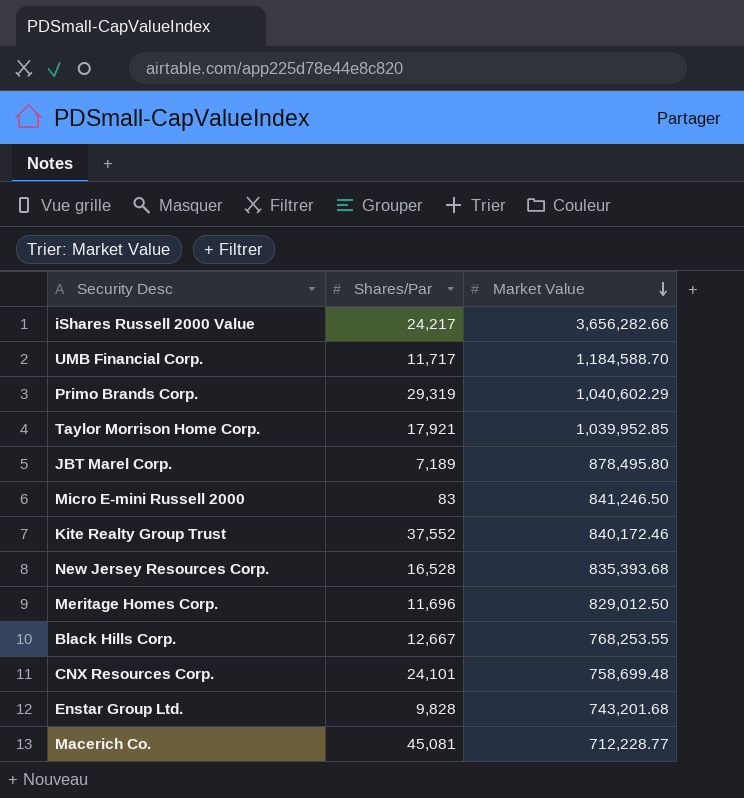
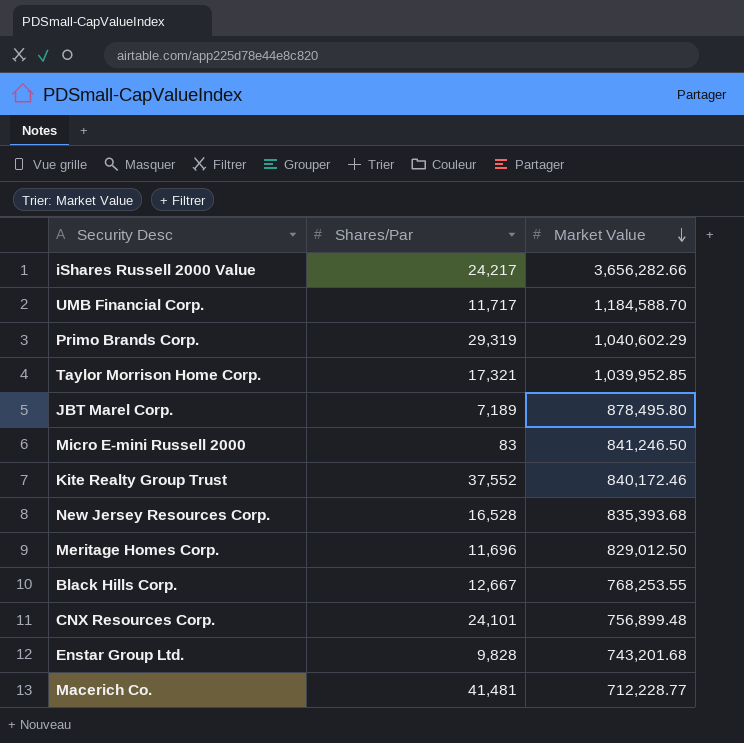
Taylor Morrison Home Corp. | Shares/Par: 17,921 -> 17,321
CNX Resources Corp. | Market Value: 758,699.48 -> 756,899.48
Macerich Co. | Shares/Par: 45,081 -> 41,481

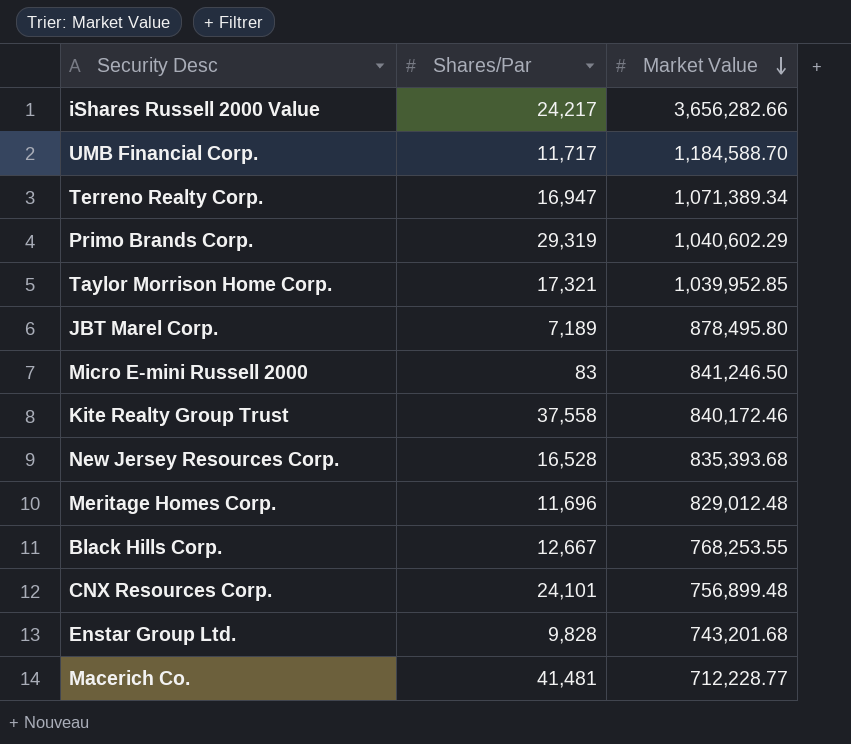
row Terreno Realty Corp.: none -> 16,947 | 1,071,389.34
Kite Realty Group Trust | Shares/Par: 37,552 -> 37,558
Meritage Homes Corp. | Market Value: 829,012.50 -> 829,012.48

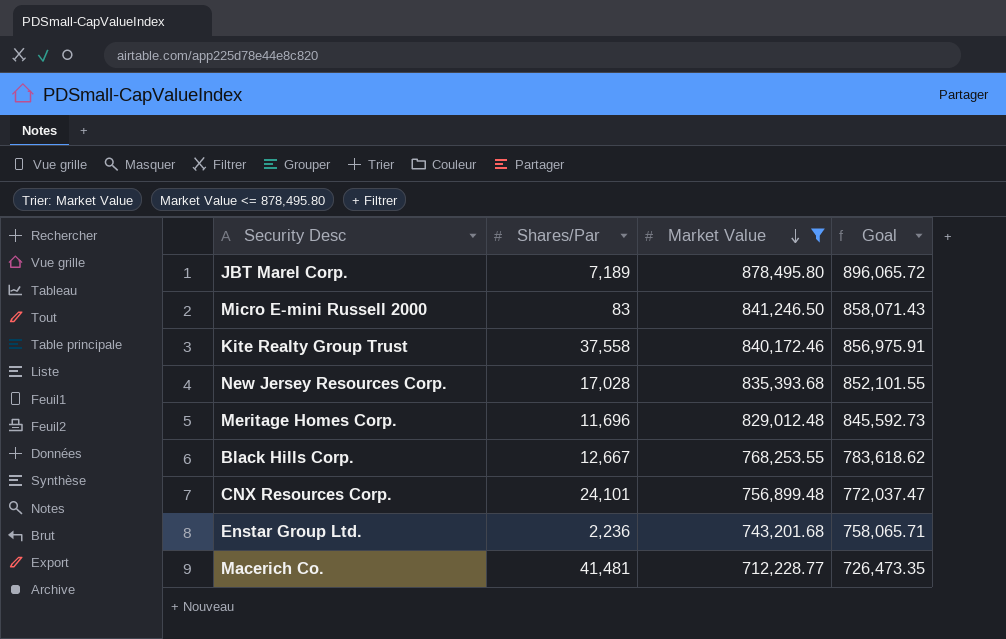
filter: none -> Market Value <= 878,495.80
column Goal | formula: none -> [Market Value] * 1.02
New Jersey Resources Corp. | Shares/Par: 16,528 -> 17,028
Enstar Group Ltd. | Shares/Par: 9,828 -> 2,236

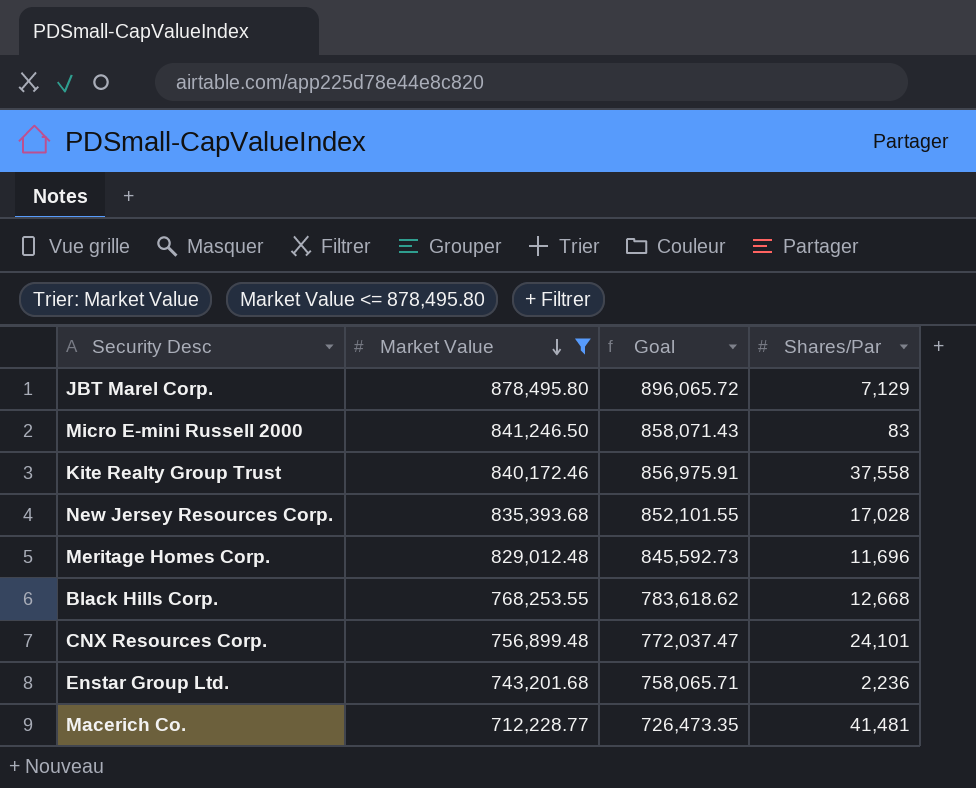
column Shares/Par | position: 2 -> 4
JBT Marel Corp. | Shares/Par: 7,189 -> 7,129
Black Hills Corp. | Shares/Par: 12,667 -> 12,668

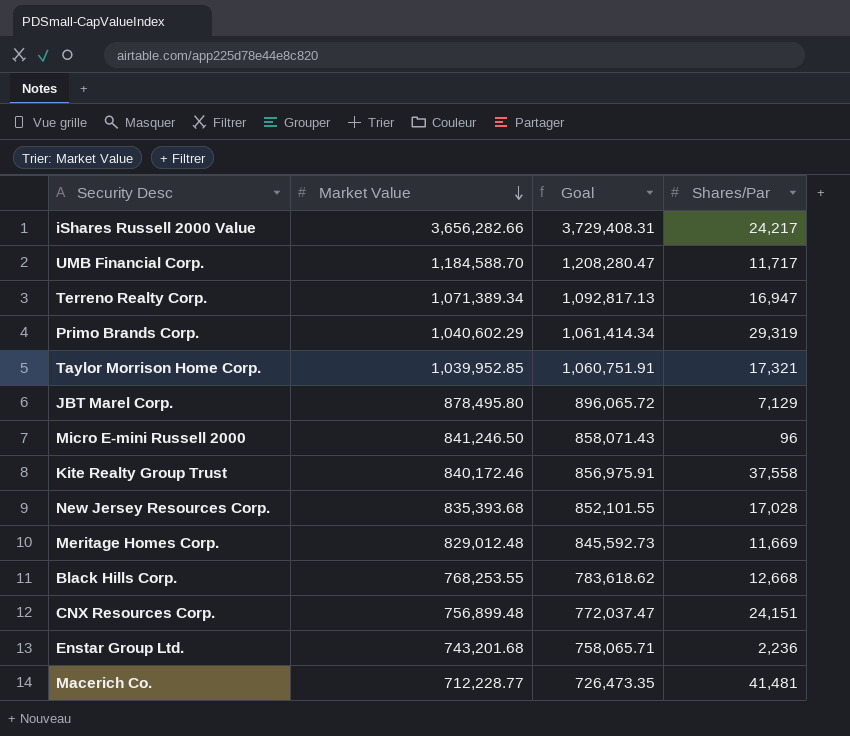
filter: Market Value <= 878,495.80 -> none
Micro E-mini Russell 2000 | Shares/Par: 83 -> 96
Meritage Homes Corp. | Shares/Par: 11,696 -> 11,669
CNX Resources Corp. | Shares/Par: 24,101 -> 24,151

